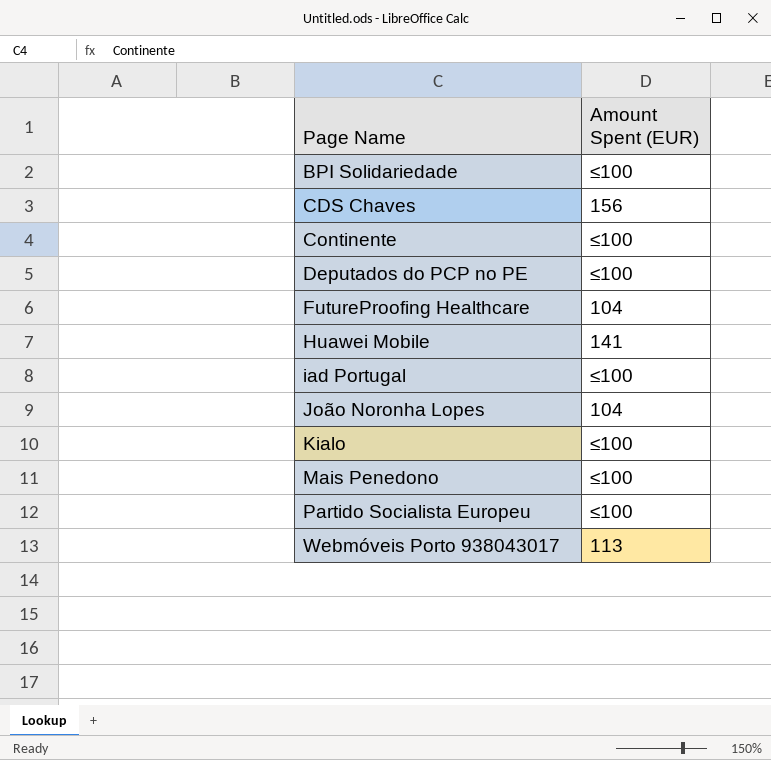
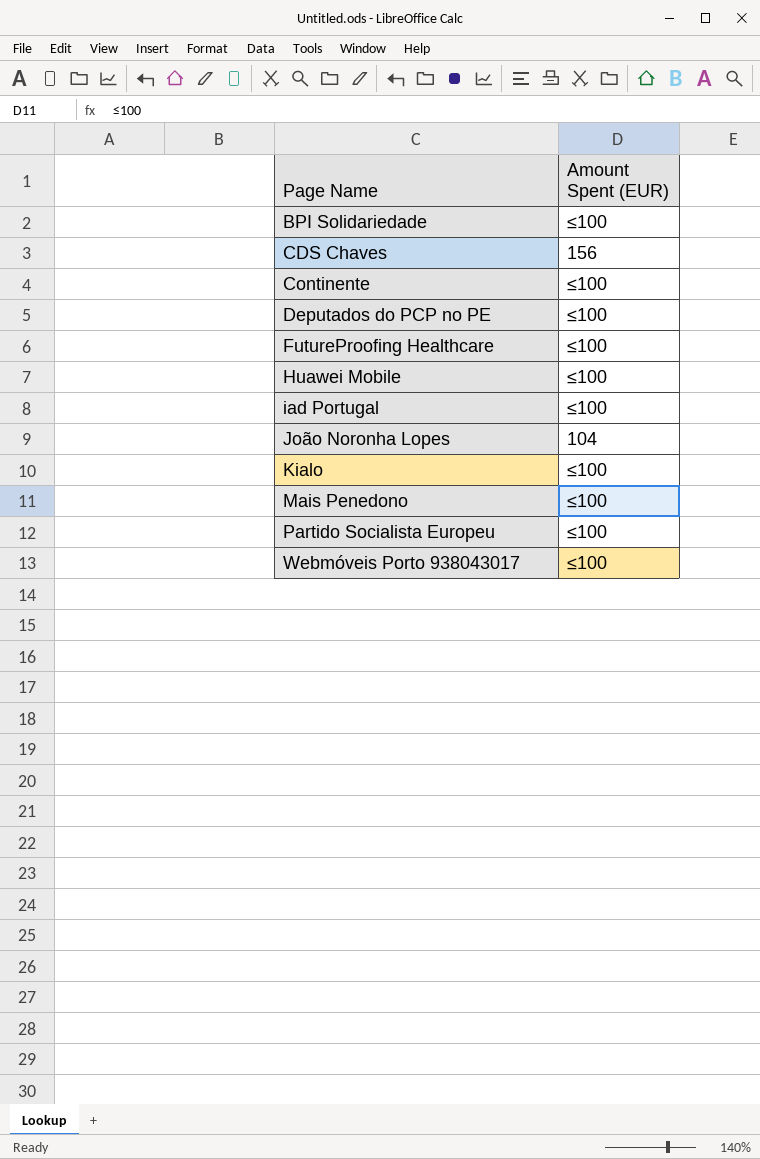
FutureProofing Healthcare | Amount Spent (EUR): 104 -> ≤100
Huawei Mobile | Amount Spent (EUR): 141 -> ≤100
Webmóveis Porto 938043017 | Amount Spent (EUR): 113 -> ≤100

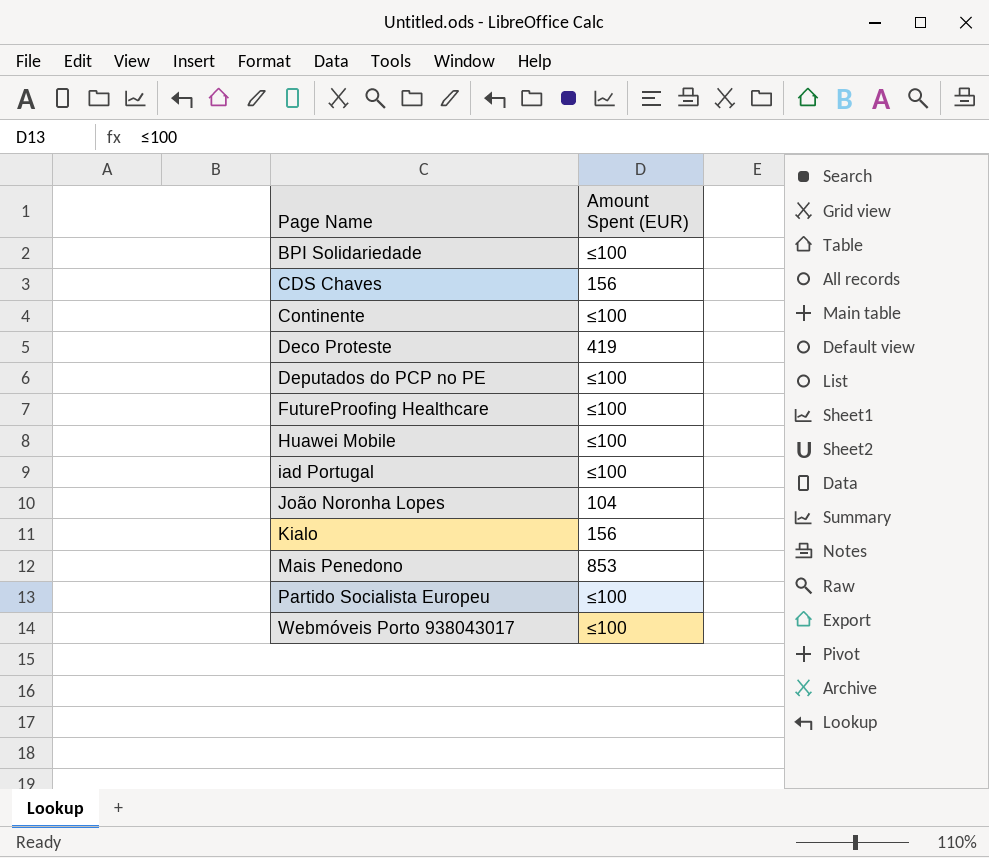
row Deco Proteste: none -> 419
Kialo | Amount Spent (EUR): ≤100 -> 156
Mais Penedono | Amount Spent (EUR): ≤100 -> 853

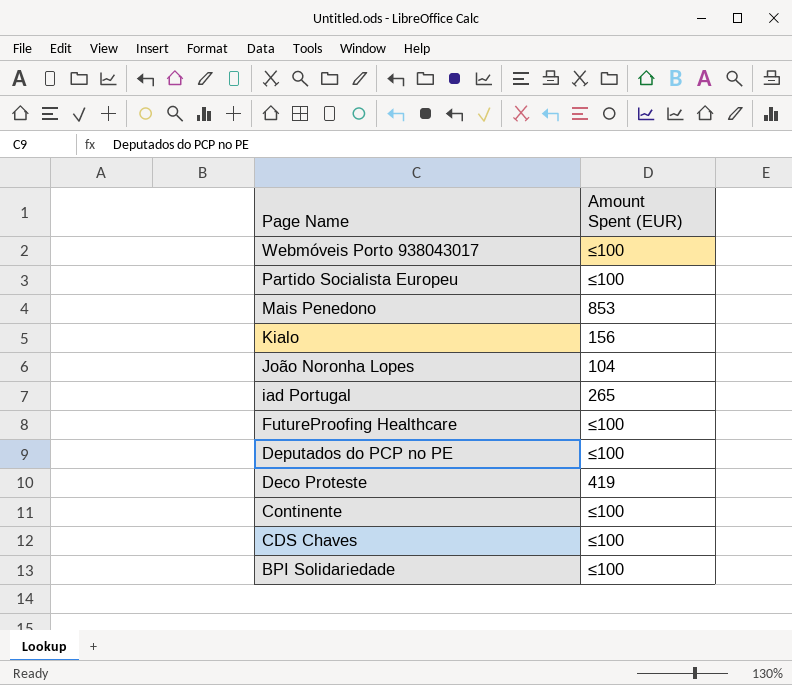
row order: Page Name ascending -> Page Name descending
row Huawei Mobile: ≤100 -> none
iad Portugal | Amount Spent (EUR): ≤100 -> 265
CDS Chaves | Amount Spent (EUR): 156 -> ≤100

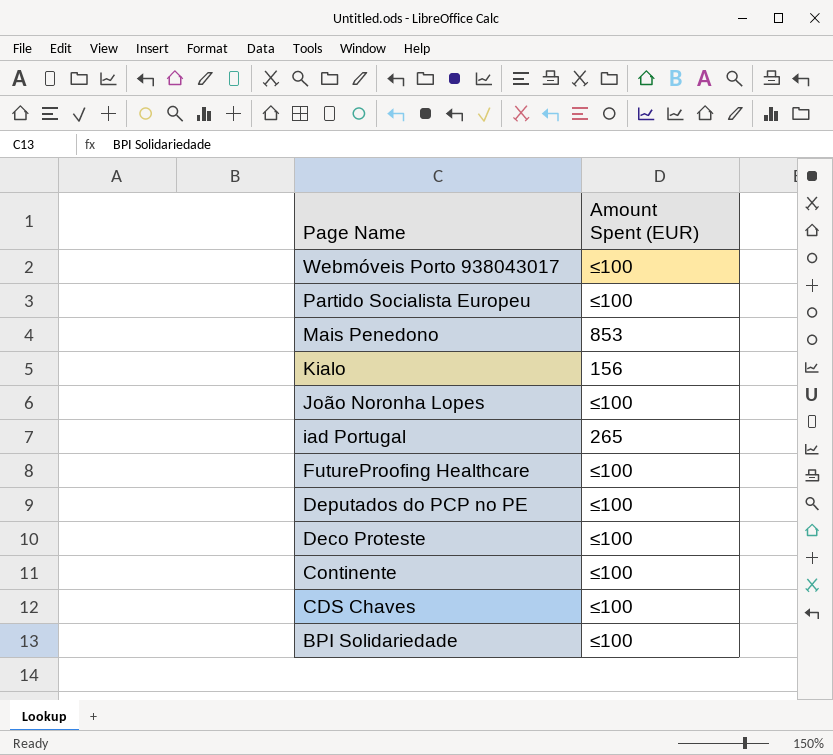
João Noronha Lopes | Amount Spent (EUR): 104 -> ≤100
Deco Proteste | Amount Spent (EUR): 419 -> ≤100

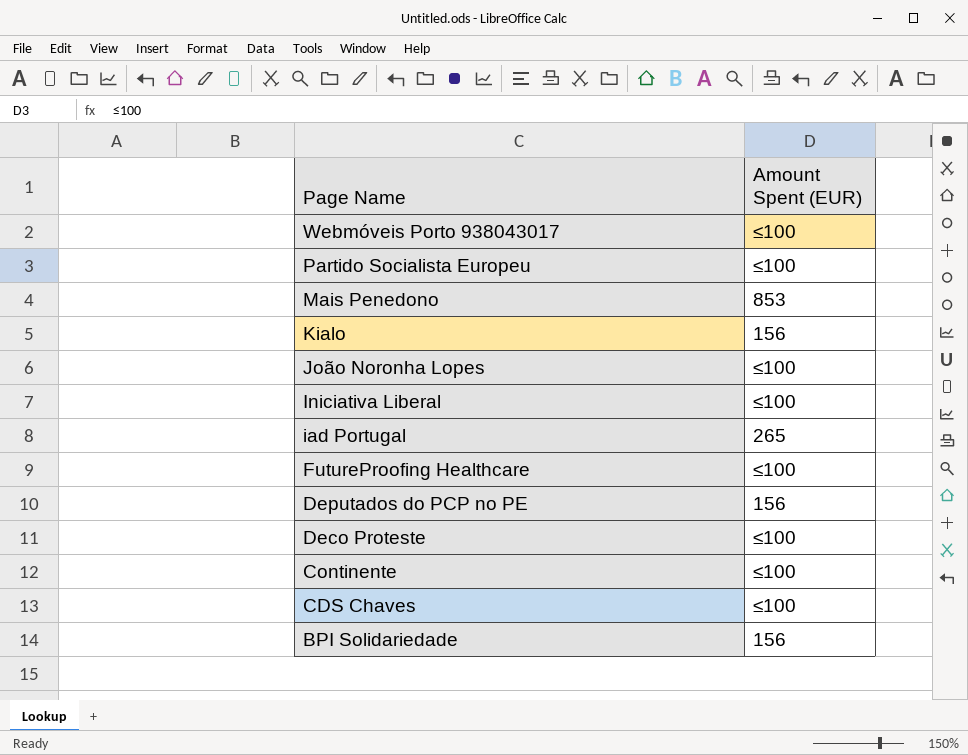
row Iniciativa Liberal: none -> ≤100
Deputados do PCP no PE | Amount Spent (EUR): ≤100 -> 156
BPI Solidariedade | Amount Spent (EUR): ≤100 -> 156

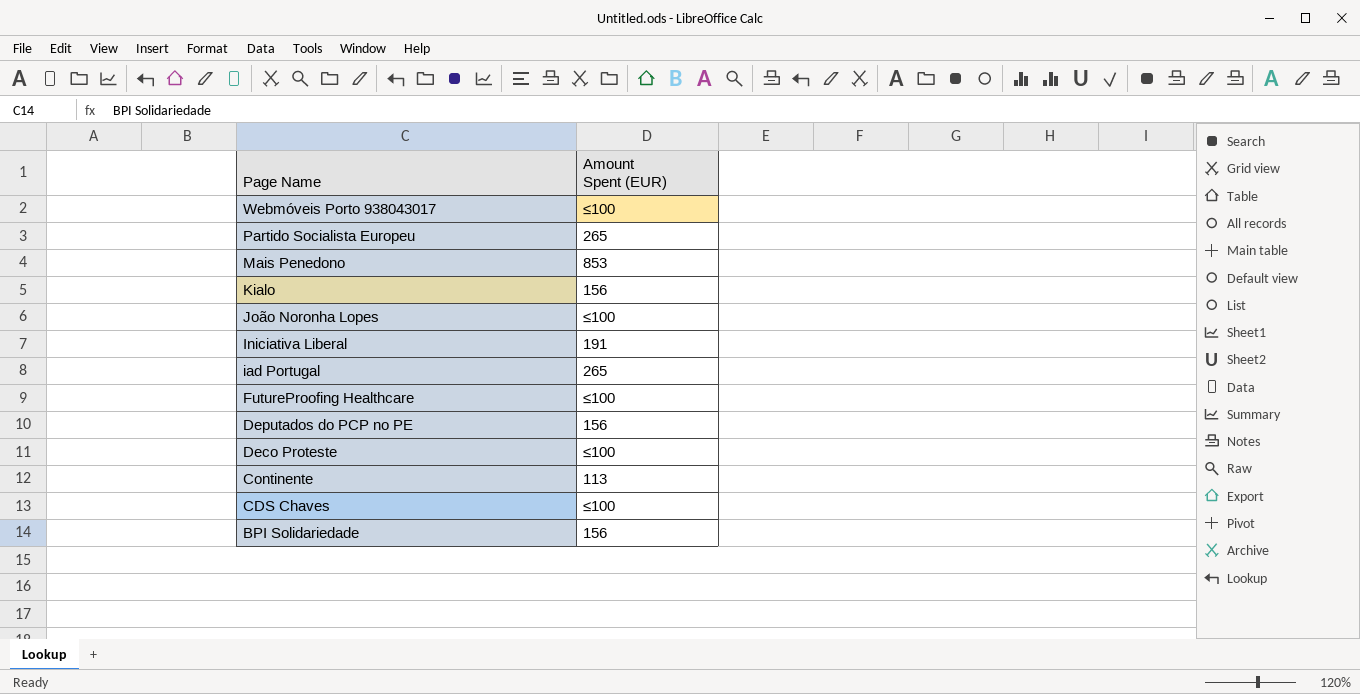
Partido Socialista Europeu | Amount Spent (EUR): ≤100 -> 265
Iniciativa Liberal | Amount Spent (EUR): ≤100 -> 191
Continente | Amount Spent (EUR): ≤100 -> 113

